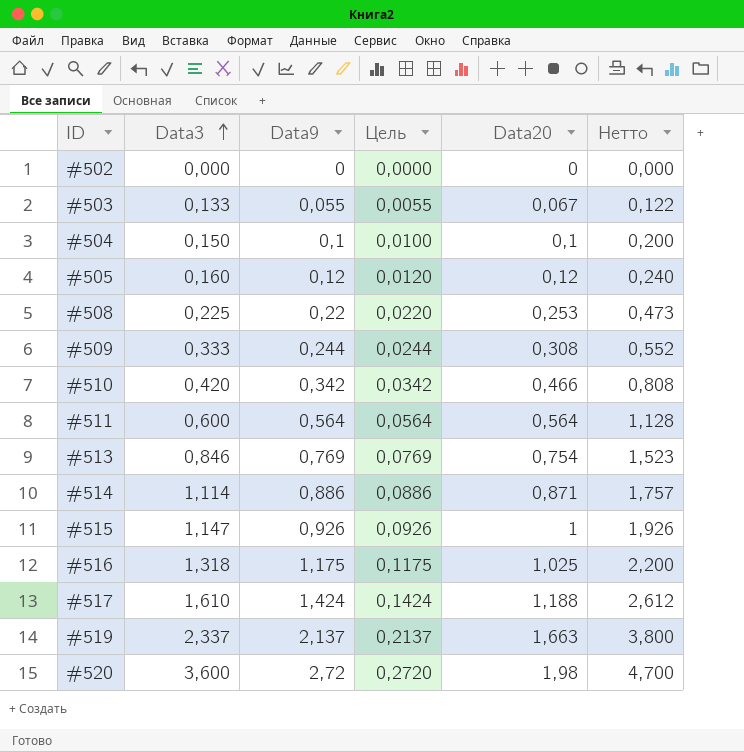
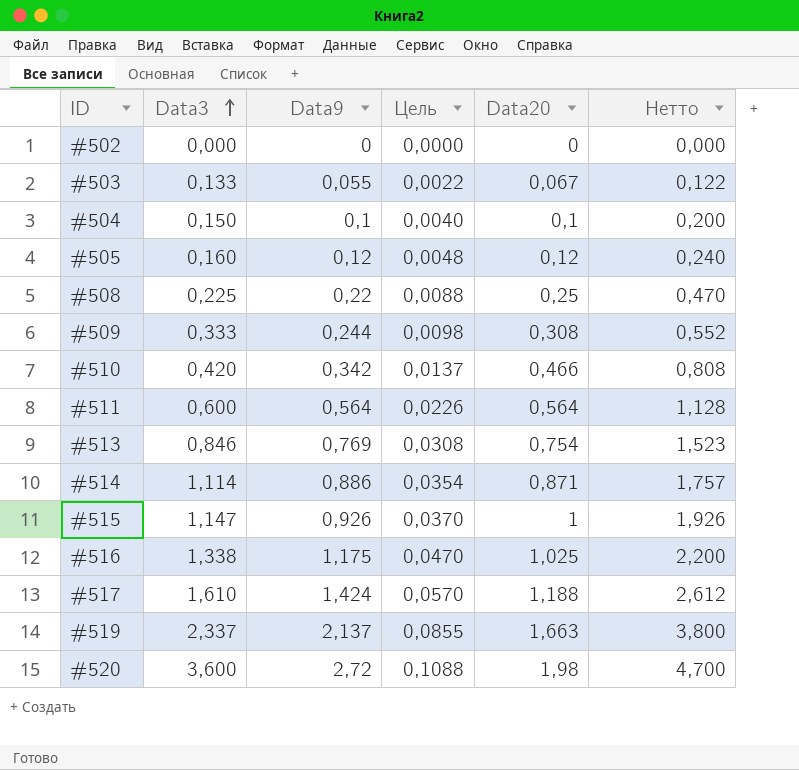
column Цель | formula: [Data9] * 0,1 -> [Data9] * 0,04
#508 | Data20: 0,253 -> 0,25
#508 | Нетто: 0,473 -> 0,470
#516 | Data3: 1,318 -> 1,338

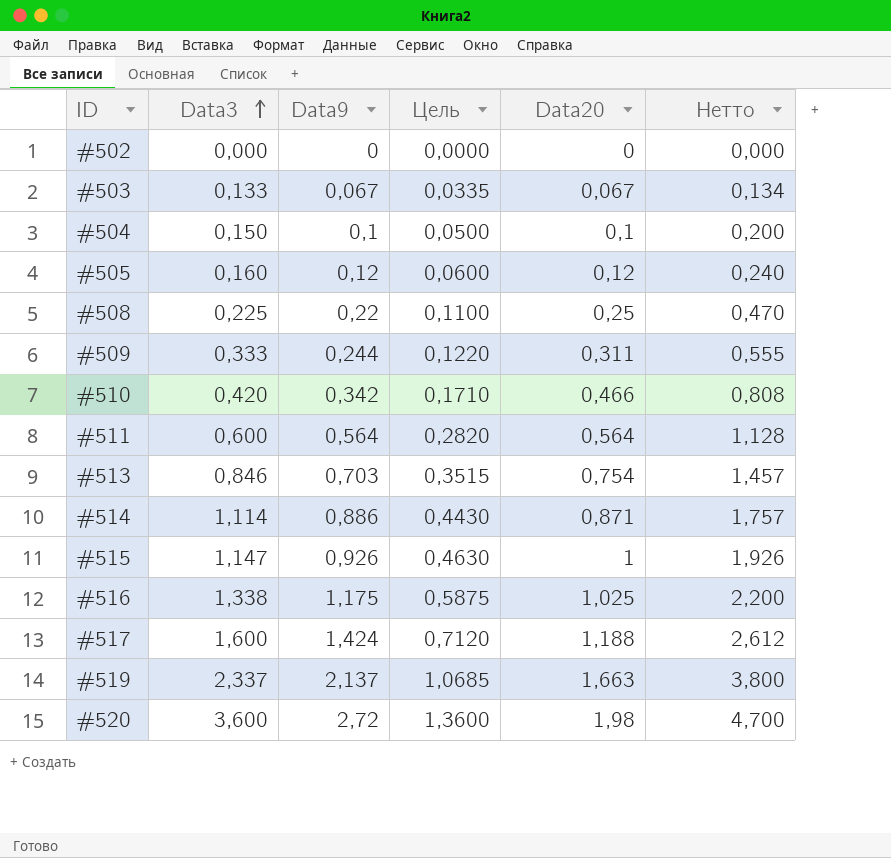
column Цель | formula: [Data9] * 0,04 -> [Data9] * 0,5
#503 | Data9: 0,055 -> 0,067
#503 | Нетто: 0,122 -> 0,134
#509 | Data20: 0,308 -> 0,311
#509 | Нетто: 0,552 -> 0,555
#513 | Data9: 0,769 -> 0,703
#513 | Нетто: 1,523 -> 1,457
#517 | Data3: 1,610 -> 1,600

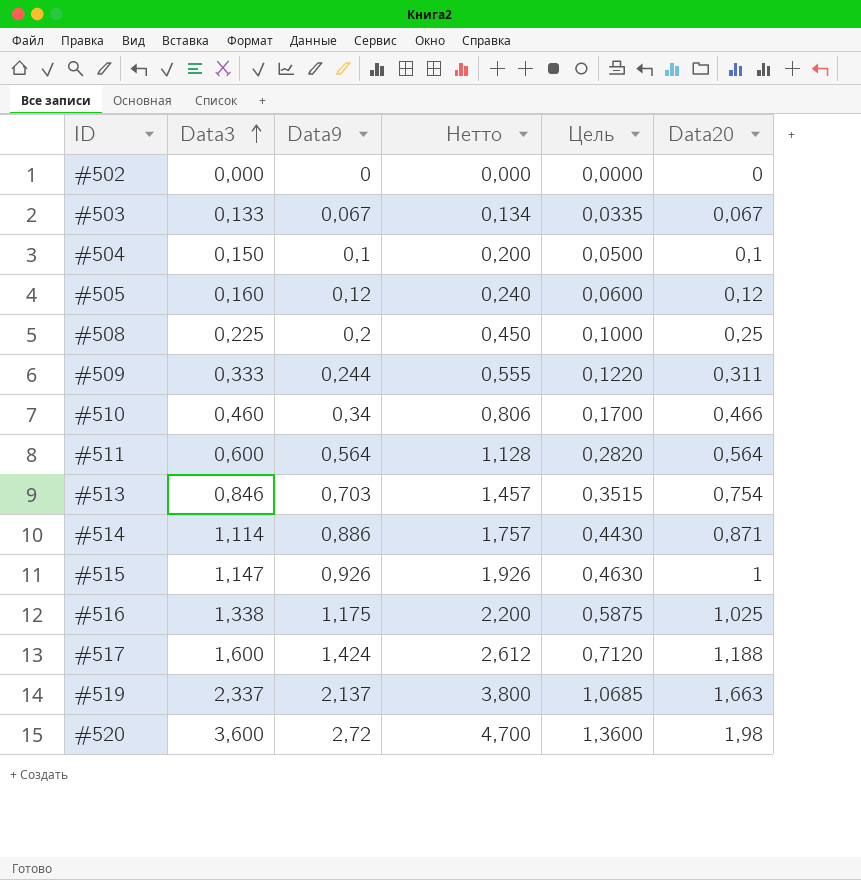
column Нетто | position: 6 -> 4
#508 | Data9: 0,22 -> 0,2
#508 | Нетто: 0,470 -> 0,450
#508 | Цель: 0,1100 -> 0,1000
#510 | Data3: 0,420 -> 0,460
#510 | Data9: 0,342 -> 0,34
#510 | Нетто: 0,808 -> 0,806
#510 | Цель: 0,1710 -> 0,1700

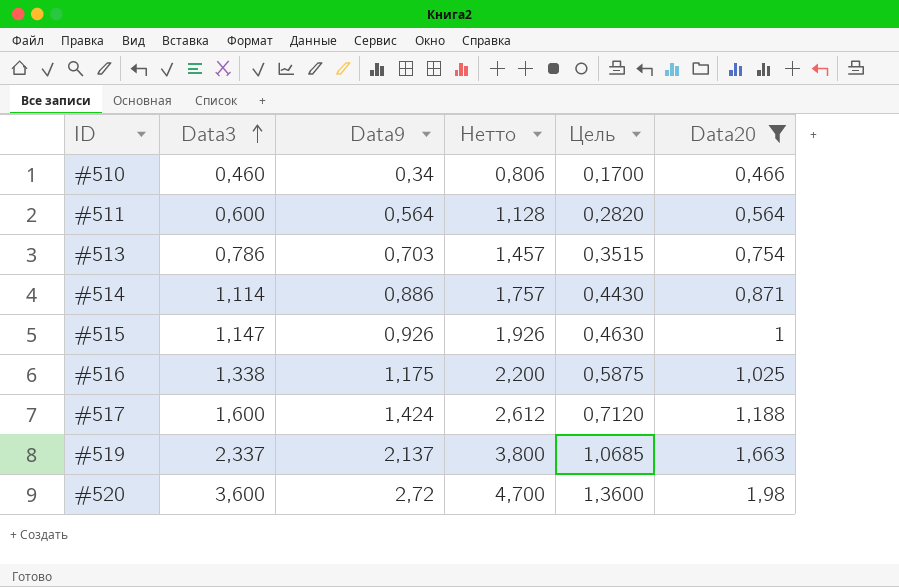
filter: none -> Data20 >= 0,466
#513 | Data3: 0,846 -> 0,786

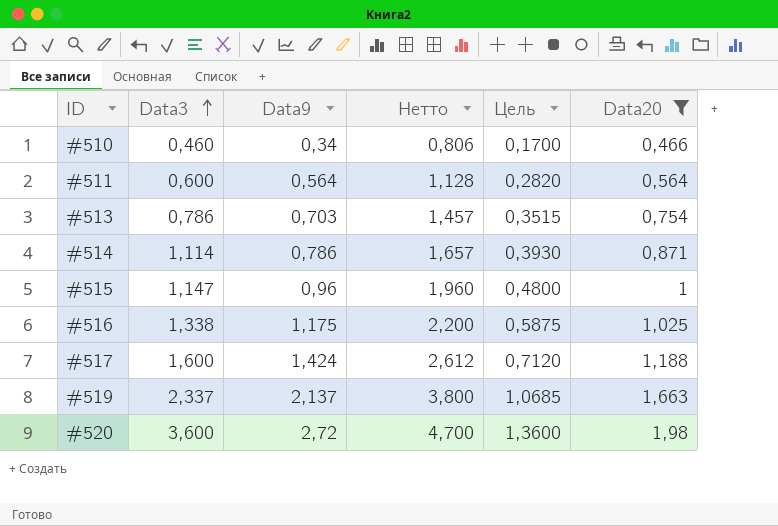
#514 | Data9: 0,886 -> 0,786
#514 | Нетто: 1,757 -> 1,657
#514 | Цель: 0,4430 -> 0,3930
#515 | Data9: 0,926 -> 0,96
#515 | Нетто: 1,926 -> 1,960
#515 | Цель: 0,4630 -> 0,4800

